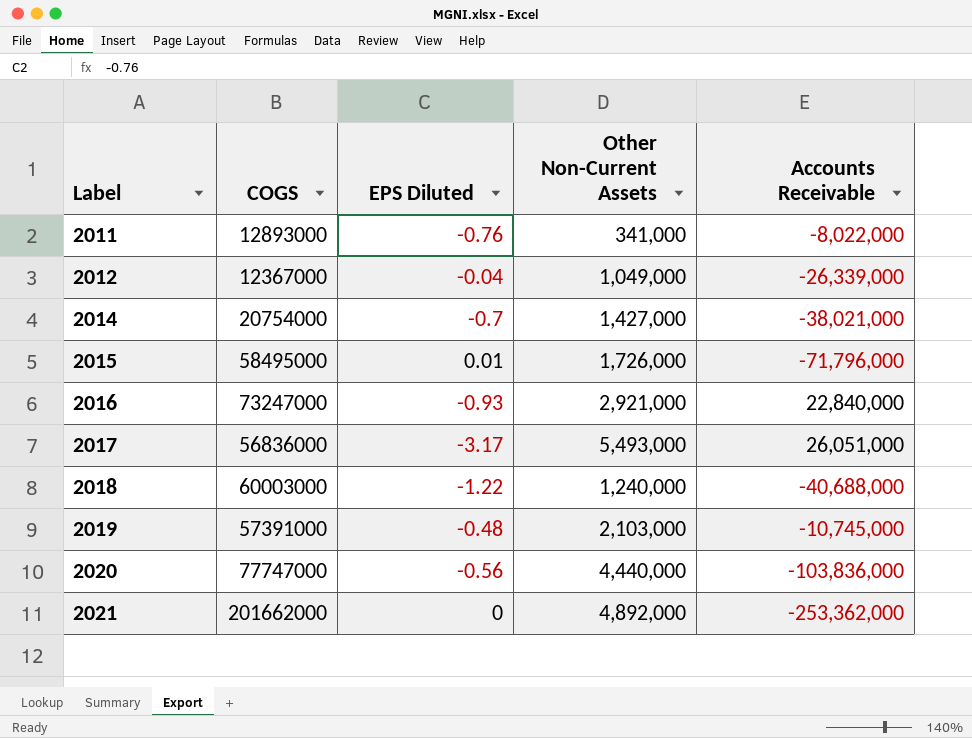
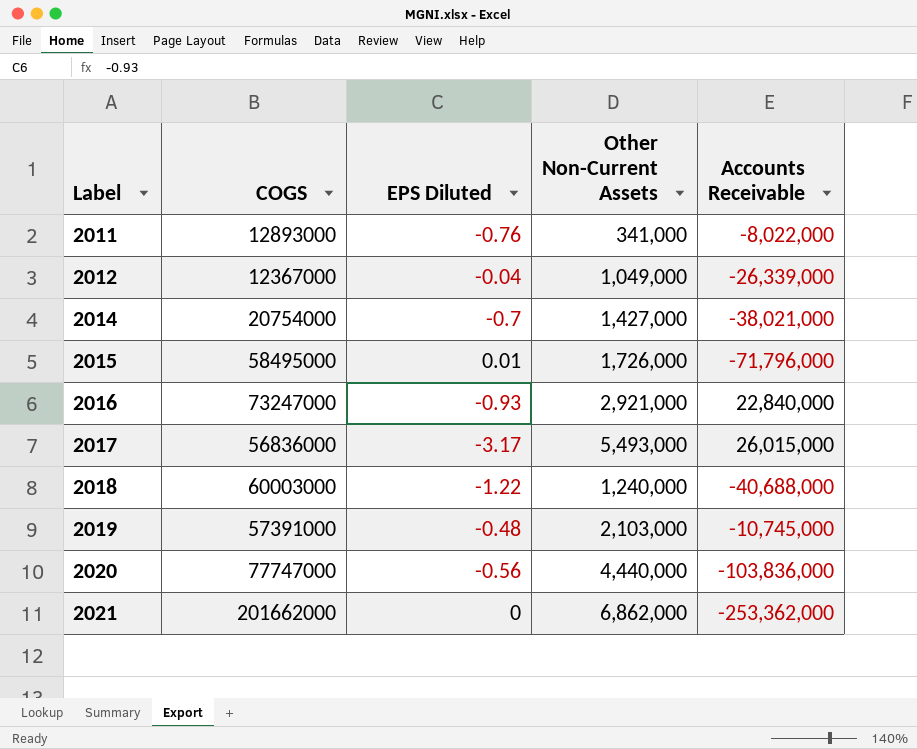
2017 | Accounts Receivable: 26,051,000 -> 26,015,000
2021 | Other Non-Current Assets: 4,892,000 -> 6,862,000

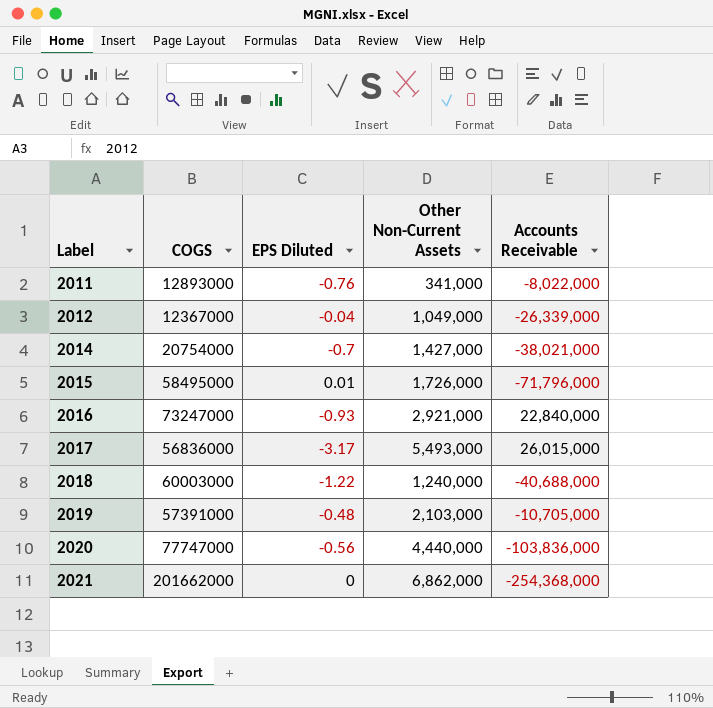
2019 | Accounts Receivable: -10,745,000 -> -10,705,000
2021 | Accounts Receivable: -253,362,000 -> -254,368,000

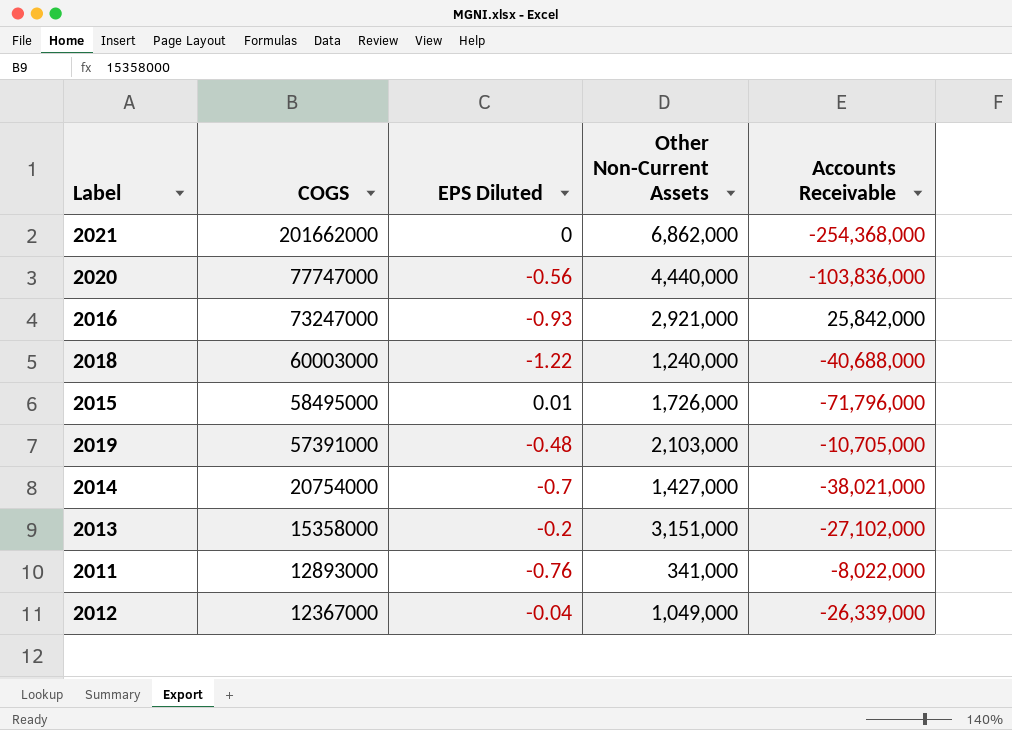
row order: Label ascending -> COGS descending
row 2017: 56836000 | -3.17 | 5,493,000 | 26,015,000 -> none
2016 | Accounts Receivable: 22,840,000 -> 25,842,000
row 2013: none -> 15358000 | -0.2 | 3,151,000 | -27,102,000

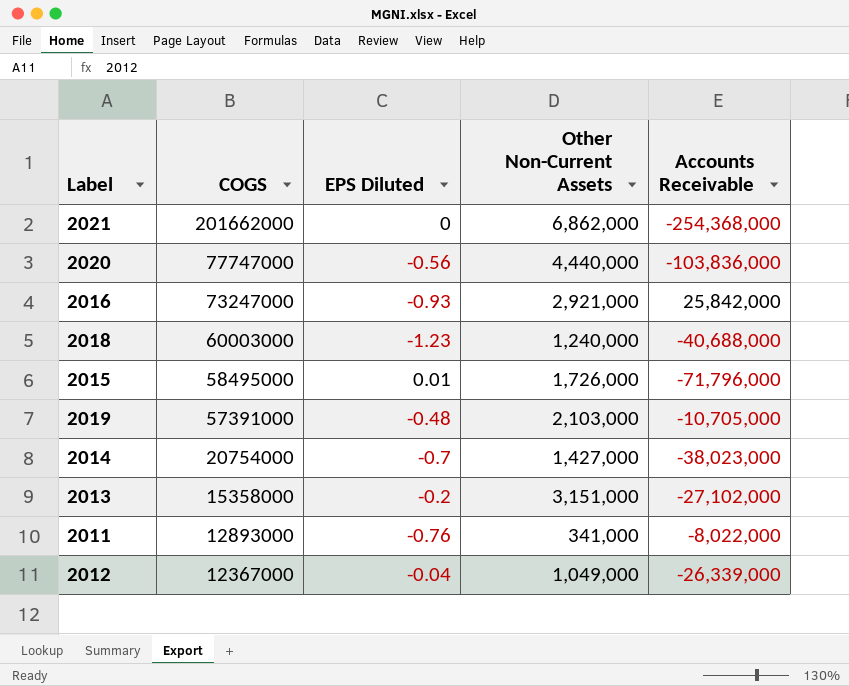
2018 | EPS Diluted: -1.22 -> -1.23
2014 | Accounts Receivable: -38,021,000 -> -38,023,000

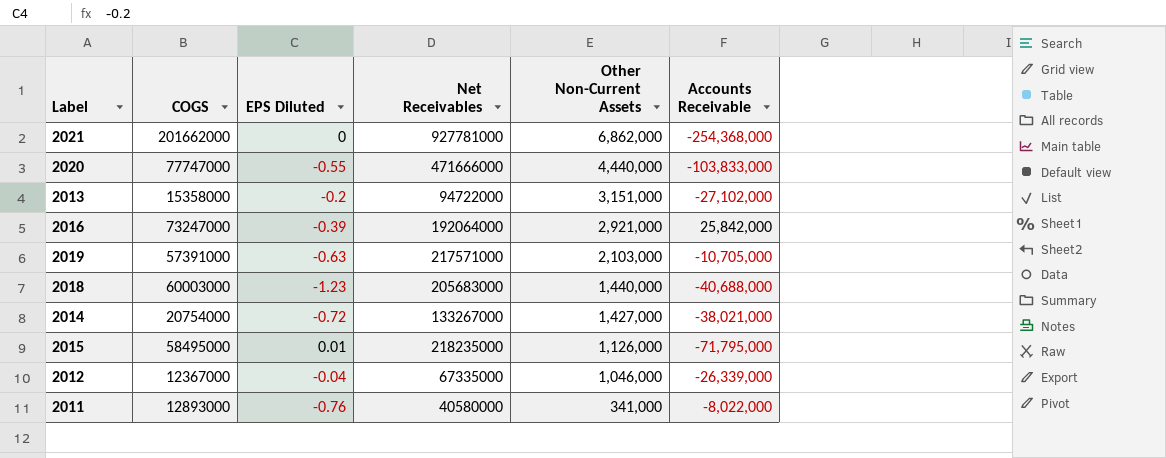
row order: COGS descending -> Other Non-Current Assets descending
column Net Receivables | position: none -> 4
2020 | EPS Diluted: -0.56 -> -0.55
2020 | Accounts Receivable: -103,836,000 -> -103,833,000
2016 | EPS Diluted: -0.93 -> -0.39
2019 | EPS Diluted: -0.48 -> -0.63
2018 | Other Non-Current Assets: 1,240,000 -> 1,440,000
2014 | EPS Diluted: -0.7 -> -0.72
2014 | Accounts Receivable: -38,023,000 -> -38,021,000
2015 | Other Non-Current Assets: 1,726,000 -> 1,126,000
2015 | Accounts Receivable: -71,796,000 -> -71,795,000
2012 | Other Non-Current Assets: 1,049,000 -> 1,046,000

